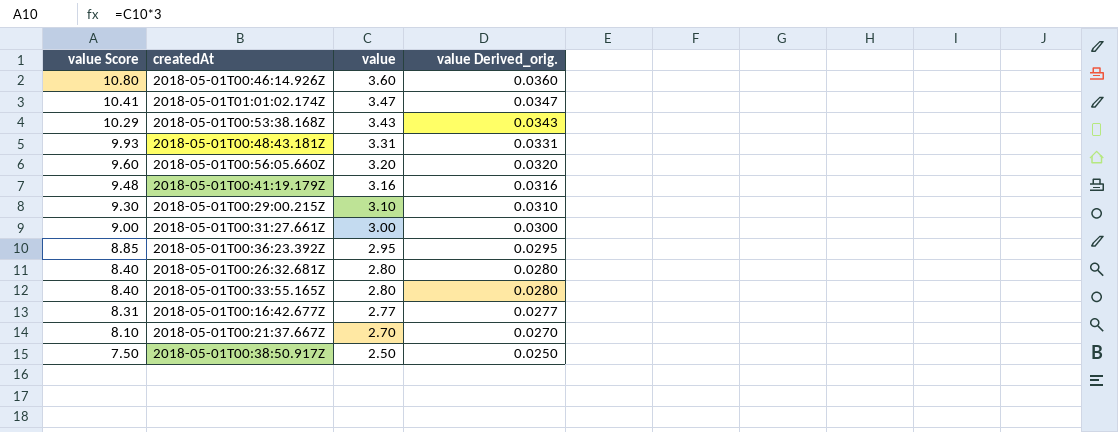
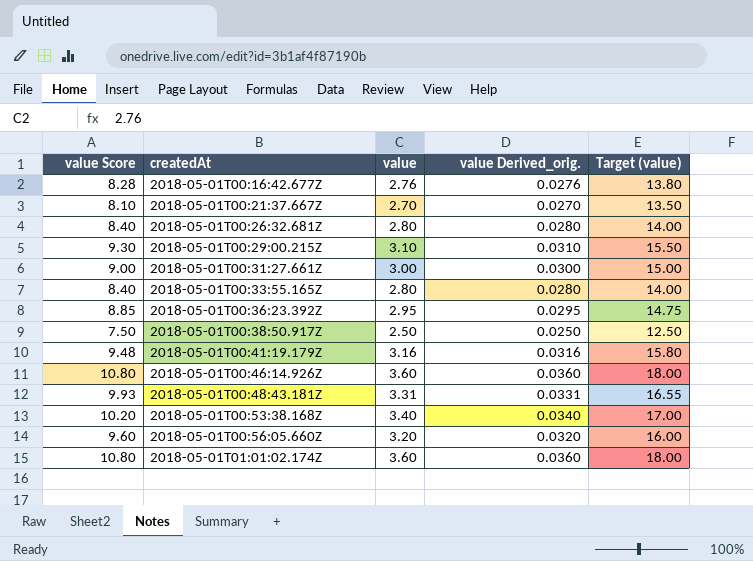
row order: value Score descending -> createdAt ascending
column Target (value) | formula: none -> [value] * 5
2018-05-01T00:16:42.677Z | value Score: 8.31 -> 8.28
2018-05-01T00:16:42.677Z | value: 2.77 -> 2.76
2018-05-01T00:16:42.677Z | value Derived_orig.: 0.0277 -> 0.0276
2018-05-01T00:53:38.168Z | value Score: 10.29 -> 10.20
2018-05-01T00:53:38.168Z | value: 3.43 -> 3.40
2018-05-01T00:53:38.168Z | value Derived_orig.: 0.0343 -> 0.0340
2018-05-01T01:01:02.174Z | value Score: 10.41 -> 10.80
2018-05-01T01:01:02.174Z | value: 3.47 -> 3.60
2018-05-01T01:01:02.174Z | value Derived_orig.: 0.0347 -> 0.0360

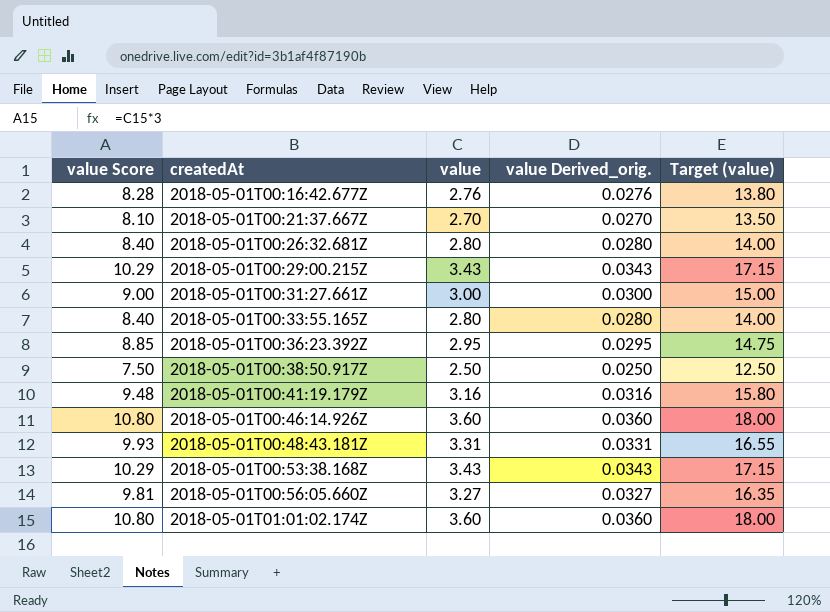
2018-05-01T00:29:00.215Z | value Score: 9.30 -> 10.29
2018-05-01T00:29:00.215Z | value: 3.10 -> 3.43
2018-05-01T00:29:00.215Z | value Derived_orig.: 0.0310 -> 0.0343
2018-05-01T00:29:00.215Z | Target (value): 15.50 -> 17.15
2018-05-01T00:53:38.168Z | value Score: 10.20 -> 10.29
2018-05-01T00:53:38.168Z | value: 3.40 -> 3.43
2018-05-01T00:53:38.168Z | value Derived_orig.: 0.0340 -> 0.0343
2018-05-01T00:53:38.168Z | Target (value): 17.00 -> 17.15
2018-05-01T00:56:05.660Z | value Score: 9.60 -> 9.81
2018-05-01T00:56:05.660Z | value: 3.20 -> 3.27
2018-05-01T00:56:05.660Z | value Derived_orig.: 0.0320 -> 0.0327
2018-05-01T00:56:05.660Z | Target (value): 16.00 -> 16.35

